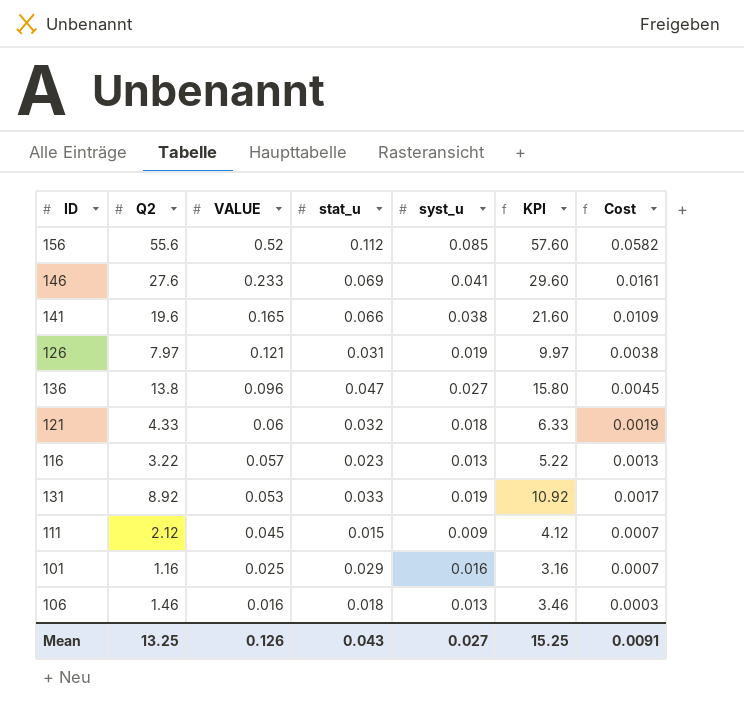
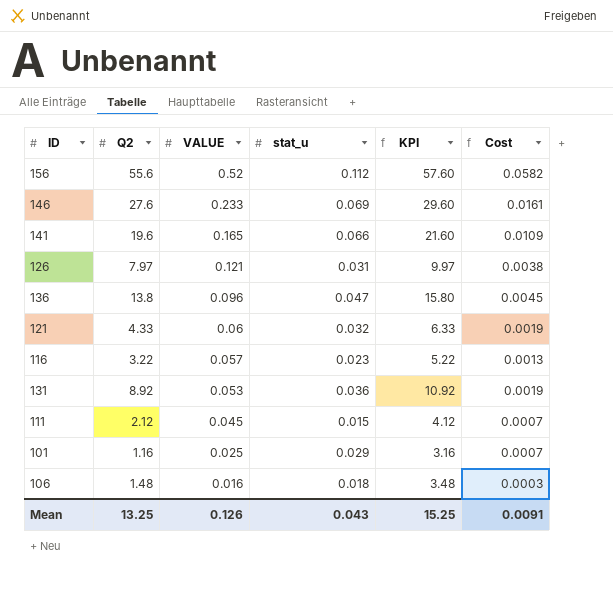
column syst_u | position: 5 -> none
131 | stat_u: 0.033 -> 0.036
131 | Cost: 0.0017 -> 0.0019
106 | Q2: 1.46 -> 1.48
106 | KPI: 3.46 -> 3.48

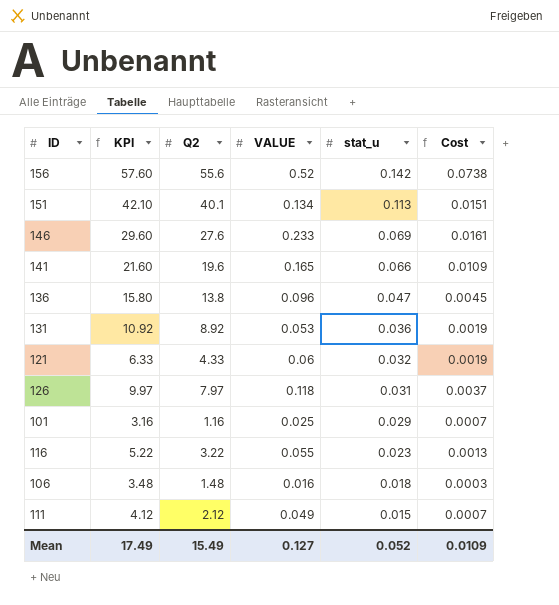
row order: VALUE descending -> stat_u descending
column KPI | position: 5 -> 2
156 | stat_u: 0.112 -> 0.142
156 | Cost: 0.0582 -> 0.0738
row 151: none -> 42.10 | 40.1 | 0.134 | 0.113 | 0.0151
126 | VALUE: 0.121 -> 0.118
126 | Cost: 0.0038 -> 0.0037
116 | VALUE: 0.057 -> 0.055
111 | VALUE: 0.045 -> 0.049
Mean | KPI: 15.25 -> 17.49
Mean | Q2: 13.25 -> 15.49
Mean | VALUE: 0.126 -> 0.127
Mean | stat_u: 0.043 -> 0.052
Mean | Cost: 0.0091 -> 0.0109

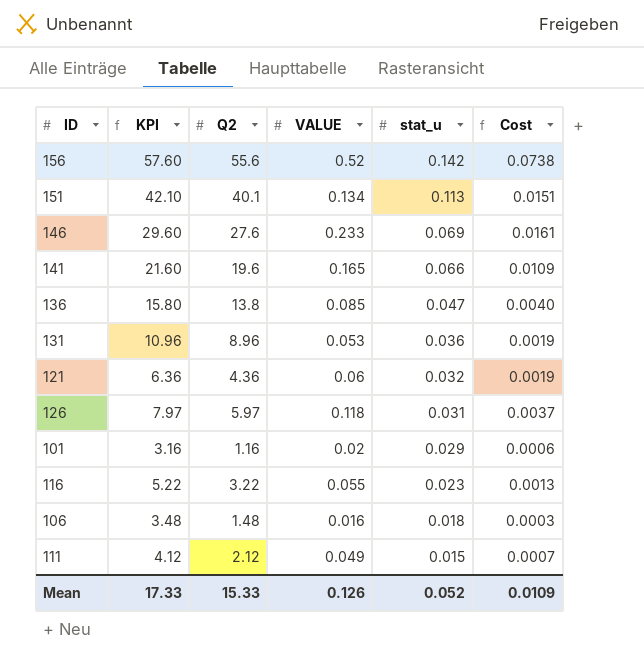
136 | VALUE: 0.096 -> 0.085
136 | Cost: 0.0045 -> 0.0040
131 | KPI: 10.92 -> 10.96
131 | Q2: 8.92 -> 8.96
121 | KPI: 6.33 -> 6.36
121 | Q2: 4.33 -> 4.36
126 | KPI: 9.97 -> 7.97
126 | Q2: 7.97 -> 5.97
101 | VALUE: 0.025 -> 0.02
101 | Cost: 0.0007 -> 0.0006
Mean | KPI: 17.49 -> 17.33
Mean | Q2: 15.49 -> 15.33
Mean | VALUE: 0.127 -> 0.126

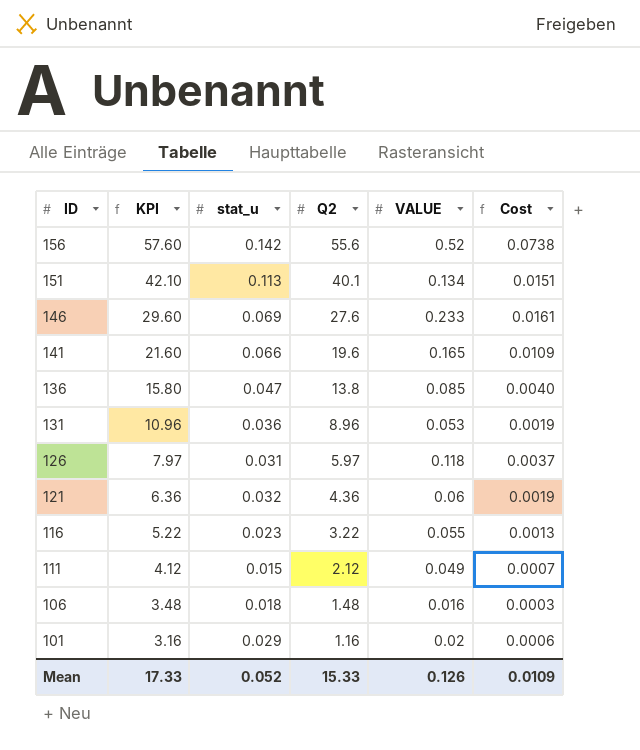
row order: stat_u descending -> ID descending
column stat_u | position: 5 -> 3

